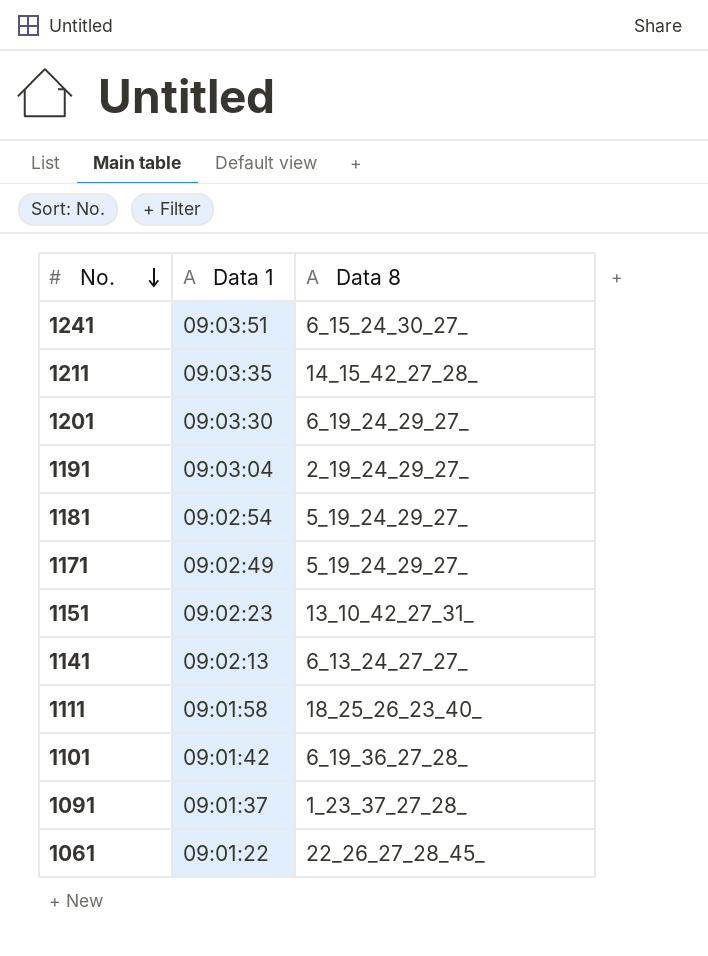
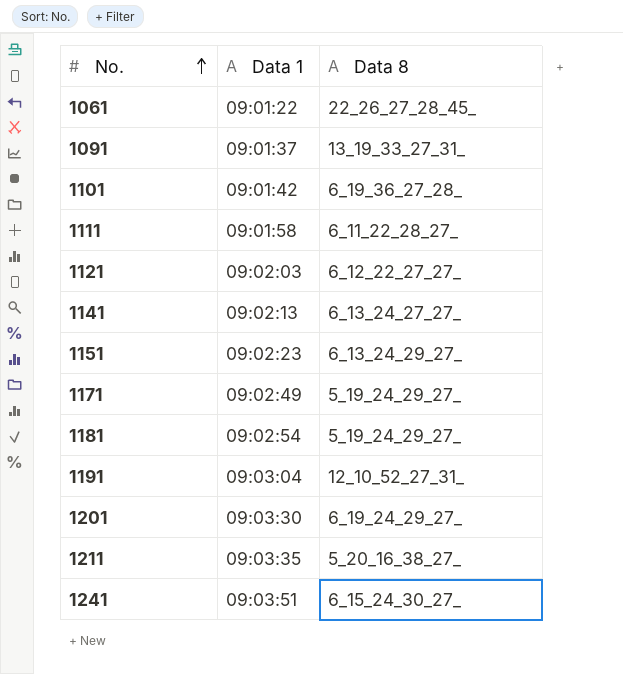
row order: No. descending -> No. ascending
1091 | Data 8: 1_23_37_27_28_ -> 13_19_33_27_31_
1111 | Data 8: 18_25_26_23_40_ -> 6_11_22_28_27_
row 1121: none -> 09:02:03 | 6_12_22_27_27_
1151 | Data 8: 13_10_42_27_31_ -> 6_13_24_29_27_
1191 | Data 8: 2_19_24_29_27_ -> 12_10_52_27_31_
1211 | Data 8: 14_15_42_27_28_ -> 5_20_16_38_27_

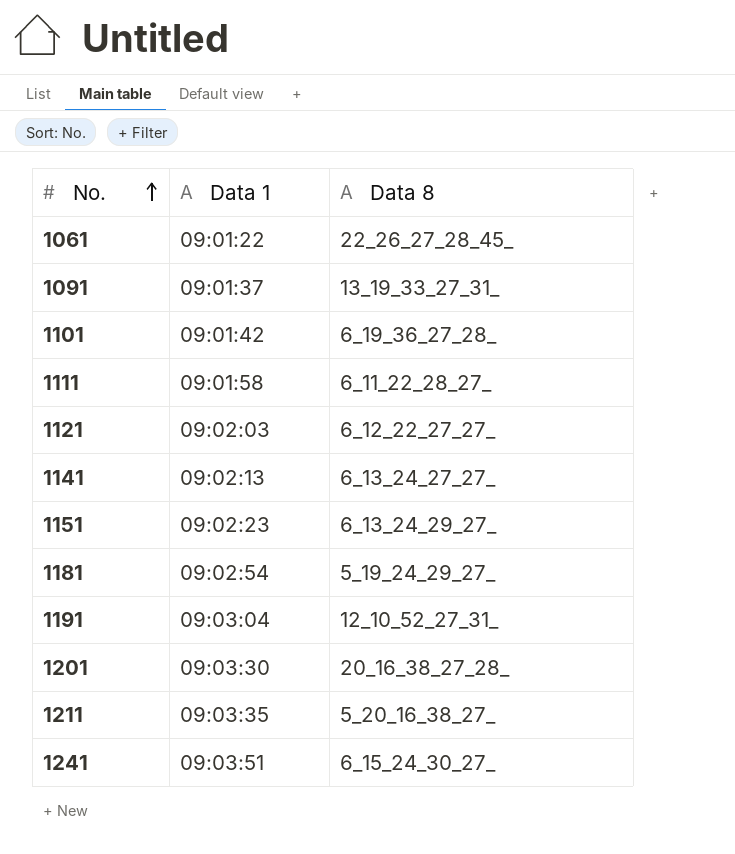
row 1171: 09:02:49 | 5_19_24_29_27_ -> none
1201 | Data 8: 6_19_24_29_27_ -> 20_16_38_27_28_

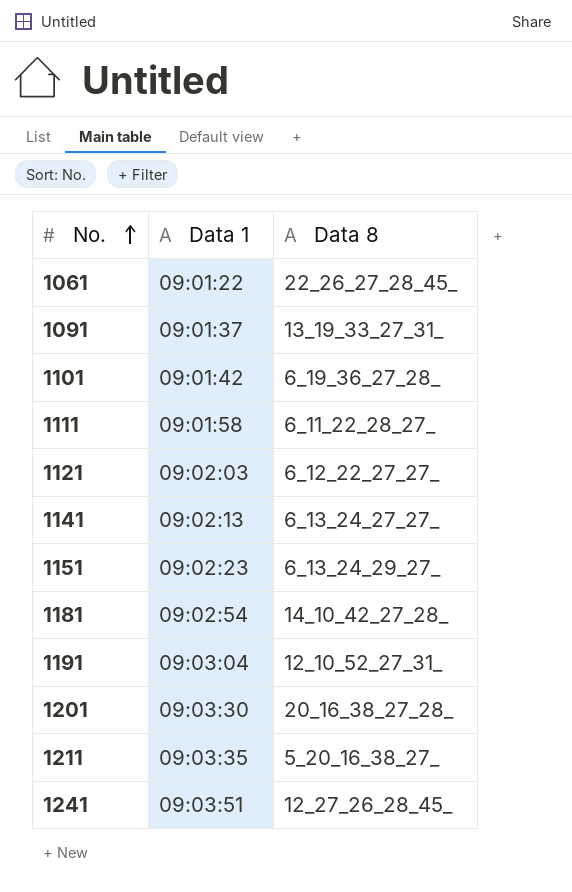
1181 | Data 8: 5_19_24_29_27_ -> 14_10_42_27_28_
1241 | Data 8: 6_15_24_30_27_ -> 12_27_26_28_45_

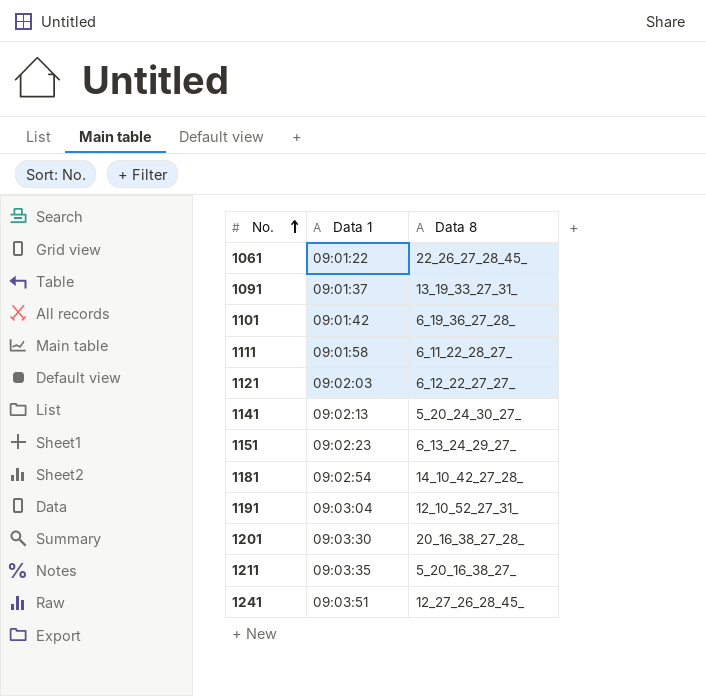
1141 | Data 8: 6_13_24_27_27_ -> 5_20_24_30_27_

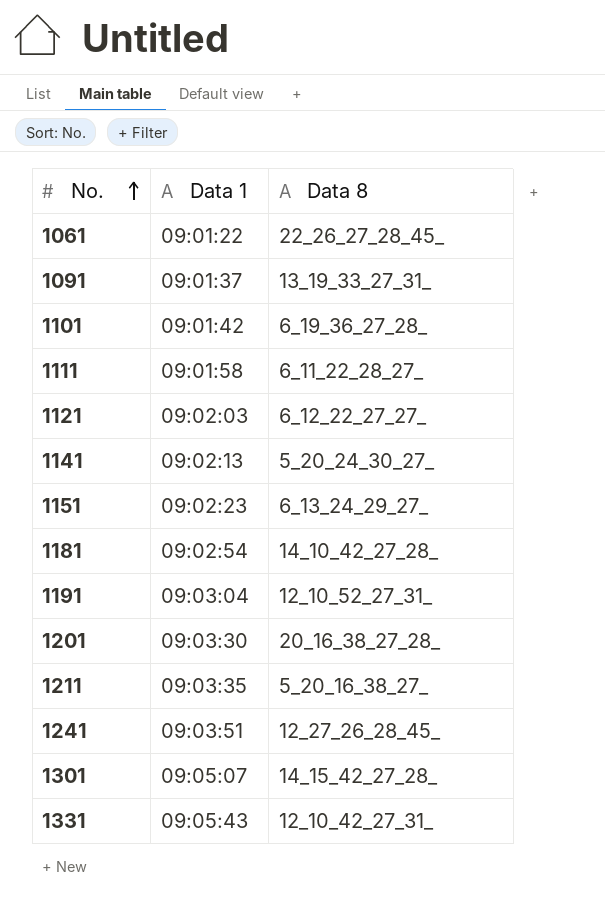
row 1301: none -> 09:05:07 | 14_15_42_27_28_
row 1331: none -> 09:05:43 | 12_10_42_27_31_

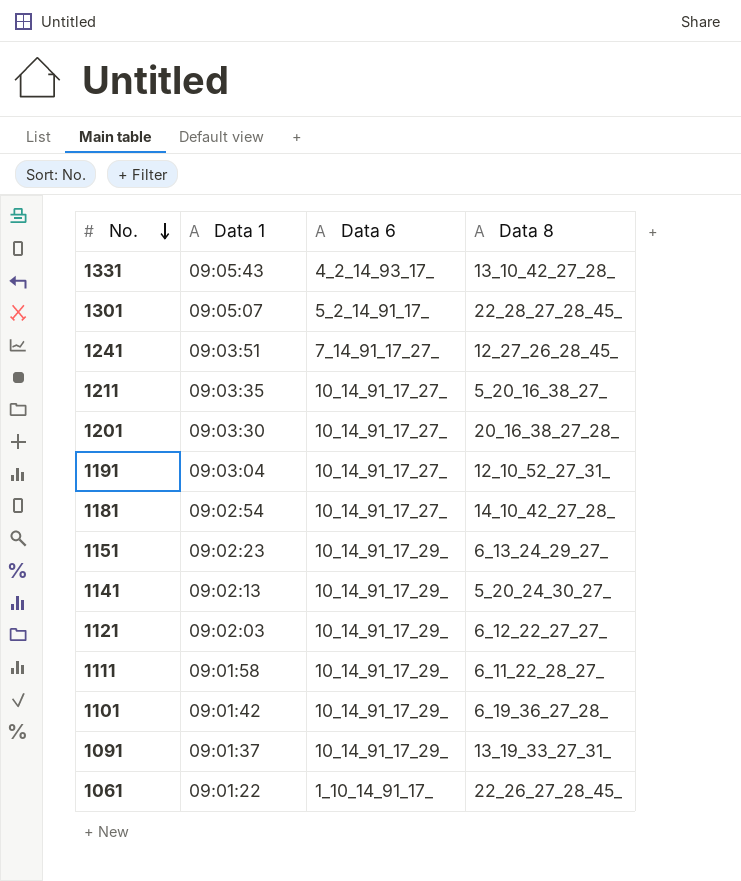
row order: No. ascending -> No. descending
column Data 6 | position: none -> 3
1331 | Data 8: 12_10_42_27_31_ -> 13_10_42_27_28_
1301 | Data 8: 14_15_42_27_28_ -> 22_28_27_28_45_

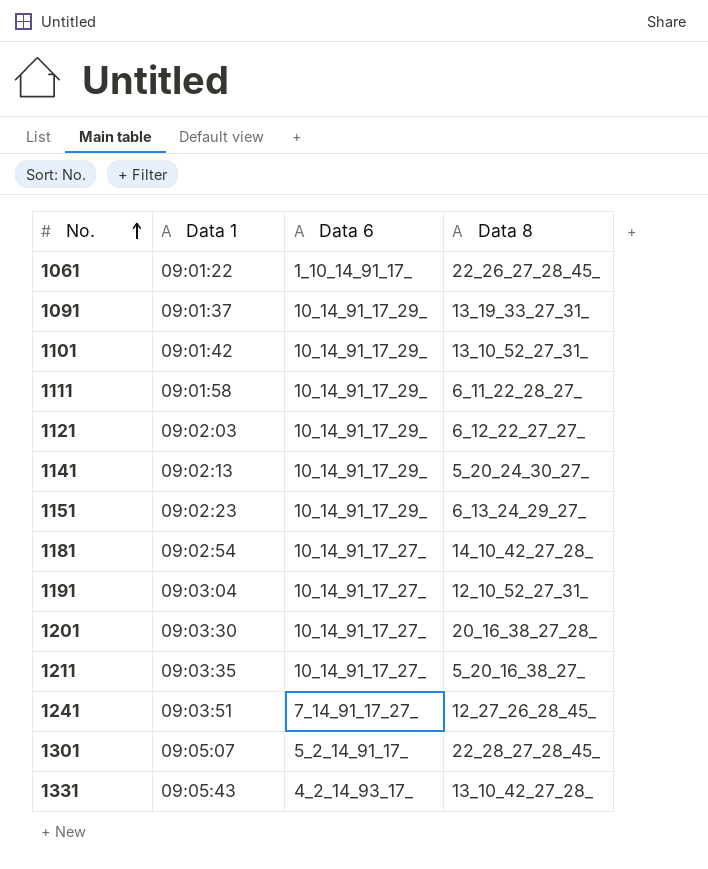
row order: No. descending -> No. ascending
1101 | Data 8: 6_19_36_27_28_ -> 13_10_52_27_31_

